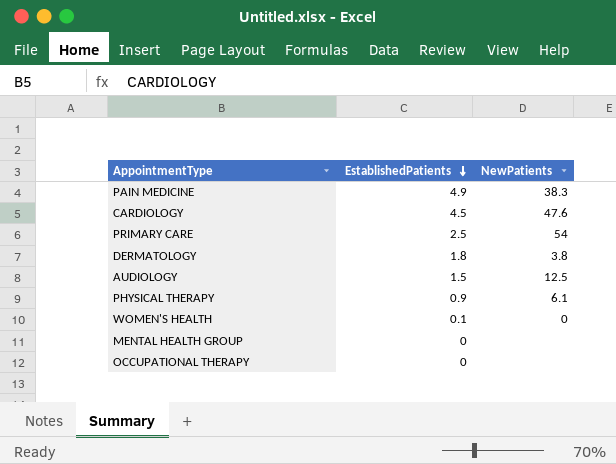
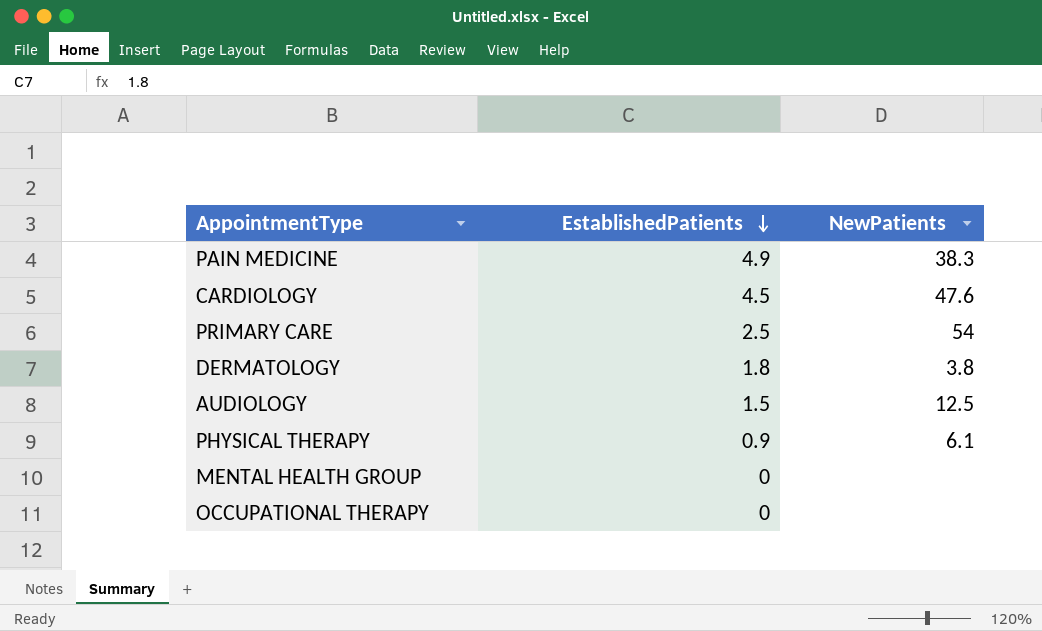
row WOMEN'S HEALTH: 0.1 | 0 -> none

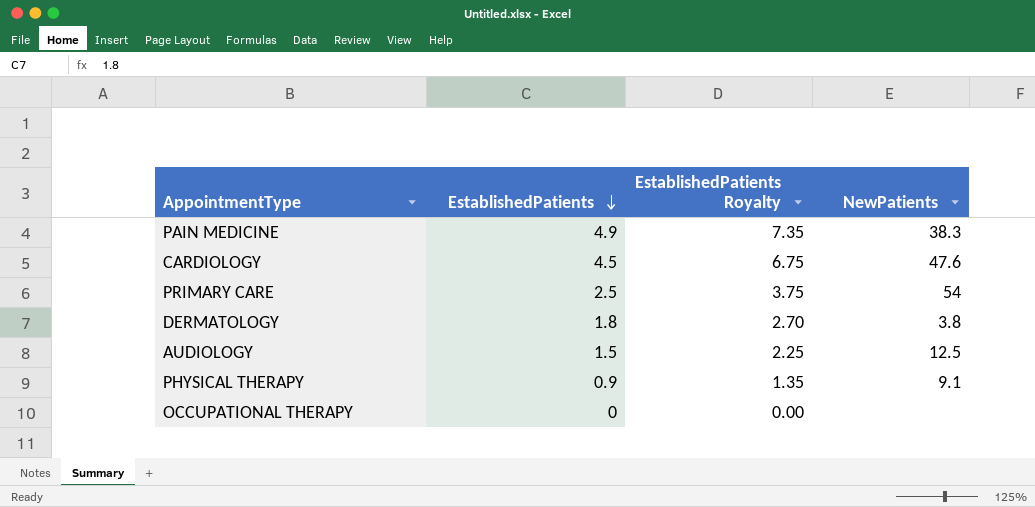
column EstablishedPatients Royalty | formula: none -> [EstablishedPatients] * 1.5
row MENTAL HEALTH GROUP: 0 | none -> none
PHYSICAL THERAPY | NewPatients: 6.1 -> 9.1

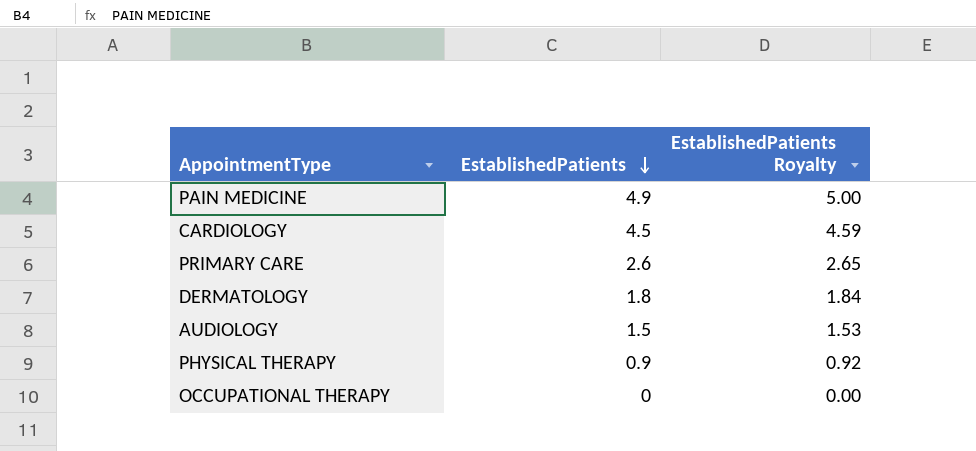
column NewPatients | position: 4 -> none
column EstablishedPatients Royalty | formula: [EstablishedPatients] * 1.5 -> [EstablishedPatients] * 1.02
PRIMARY CARE | EstablishedPatients: 2.5 -> 2.6

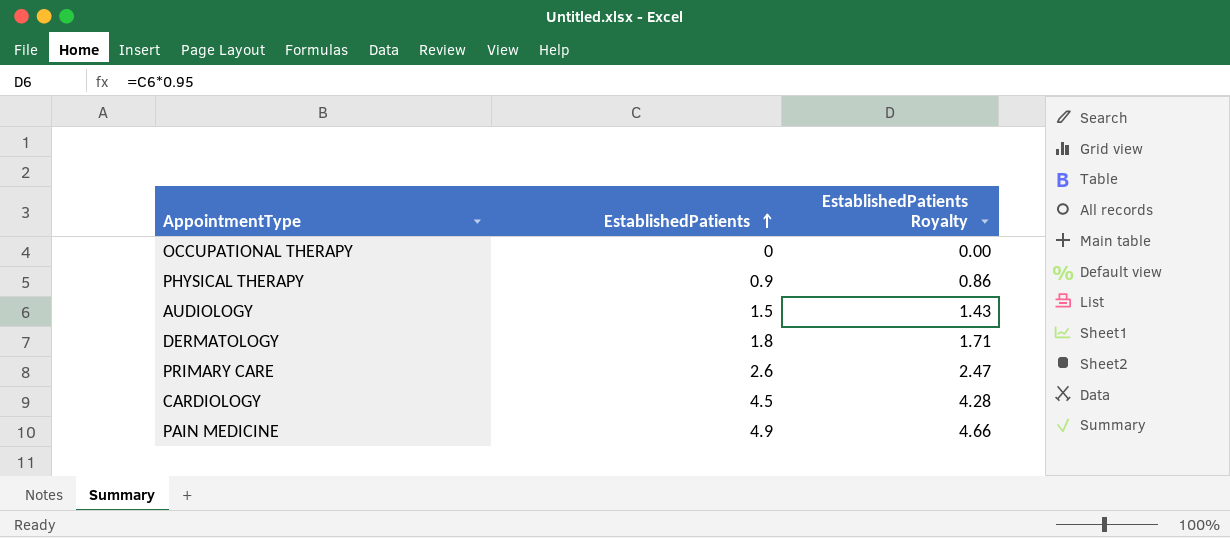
row order: EstablishedPatients descending -> EstablishedPatients ascending
column EstablishedPatients Royalty | formula: [EstablishedPatients] * 1.02 -> [EstablishedPatients] * 0.95

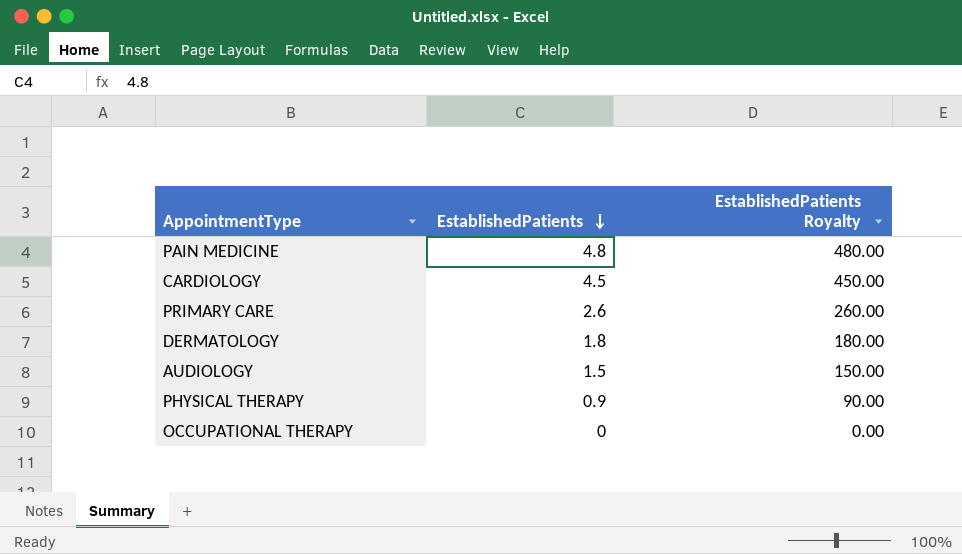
row order: EstablishedPatients ascending -> EstablishedPatients descending
column EstablishedPatients Royalty | formula: [EstablishedPatients] * 0.95 -> [EstablishedPatients] * 100
PAIN MEDICINE | EstablishedPatients: 4.9 -> 4.8

